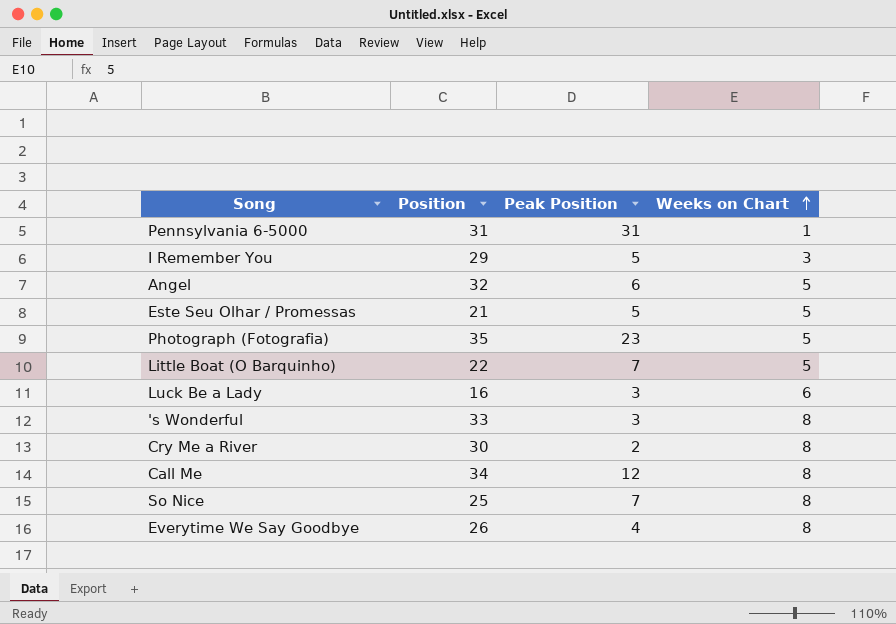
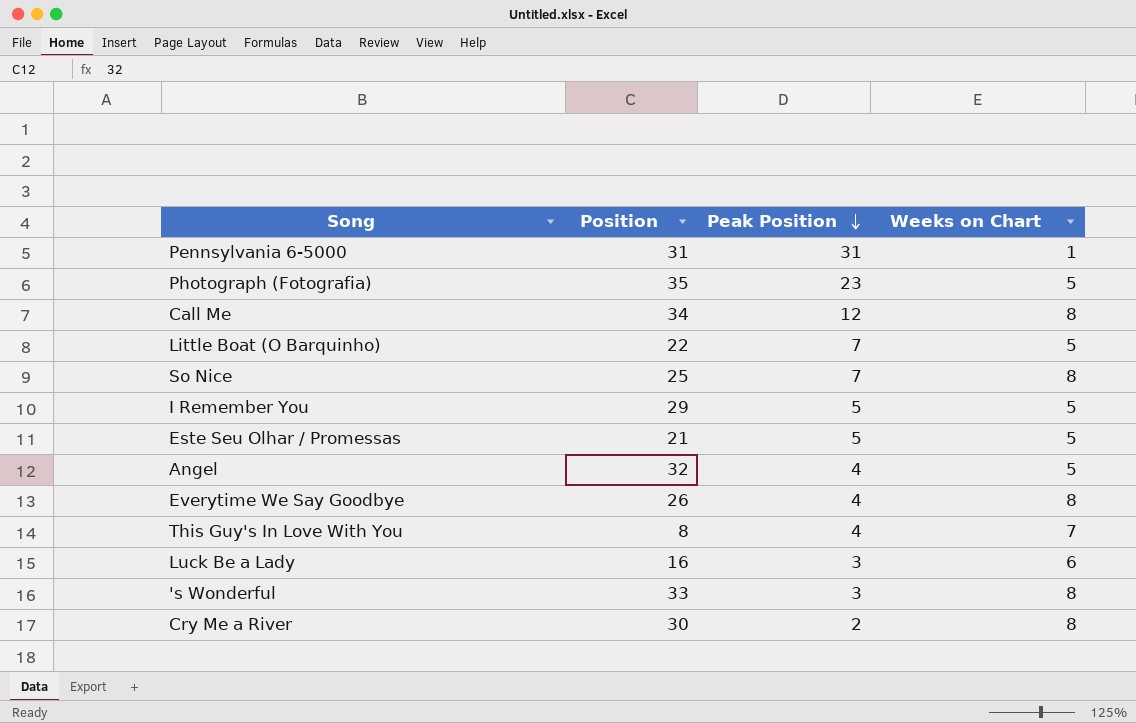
row order: Weeks on Chart ascending -> Peak Position descending
I Remember You | Weeks on Chart: 3 -> 5
Angel | Peak Position: 6 -> 4
row This Guy's In Love With You: none -> 8 | 4 | 7

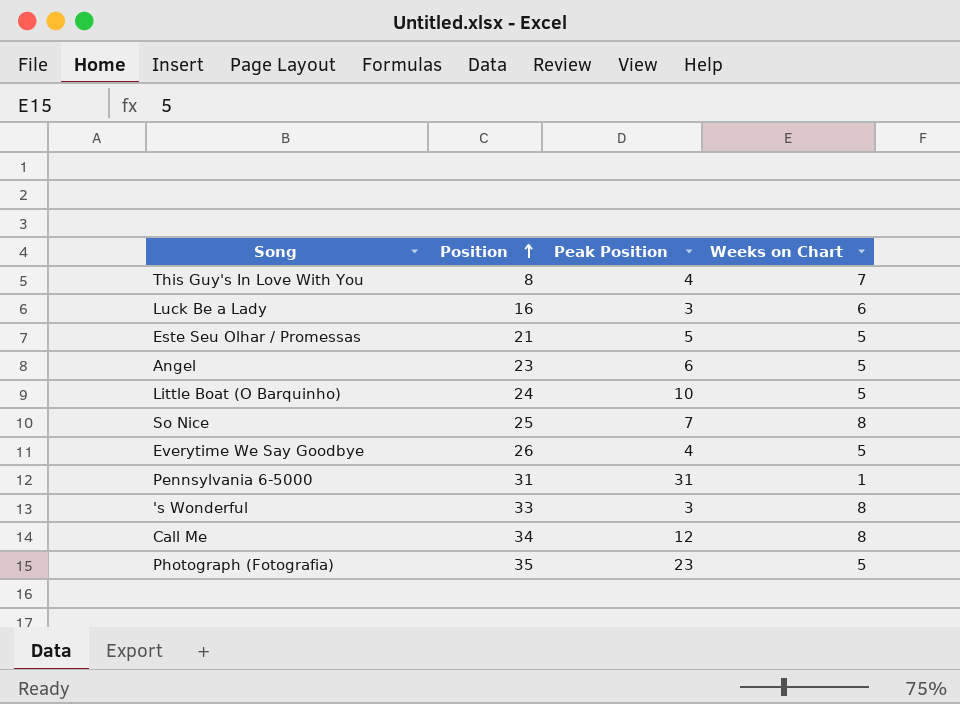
row order: Peak Position descending -> Position ascending
row I Remember You: 29 | 5 | 5 -> none
row Cry Me a River: 30 | 2 | 8 -> none
Angel | Position: 32 -> 23
Angel | Peak Position: 4 -> 6
Little Boat (O Barquinho) | Position: 22 -> 24
Little Boat (O Barquinho) | Peak Position: 7 -> 10
Everytime We Say Goodbye | Weeks on Chart: 8 -> 5

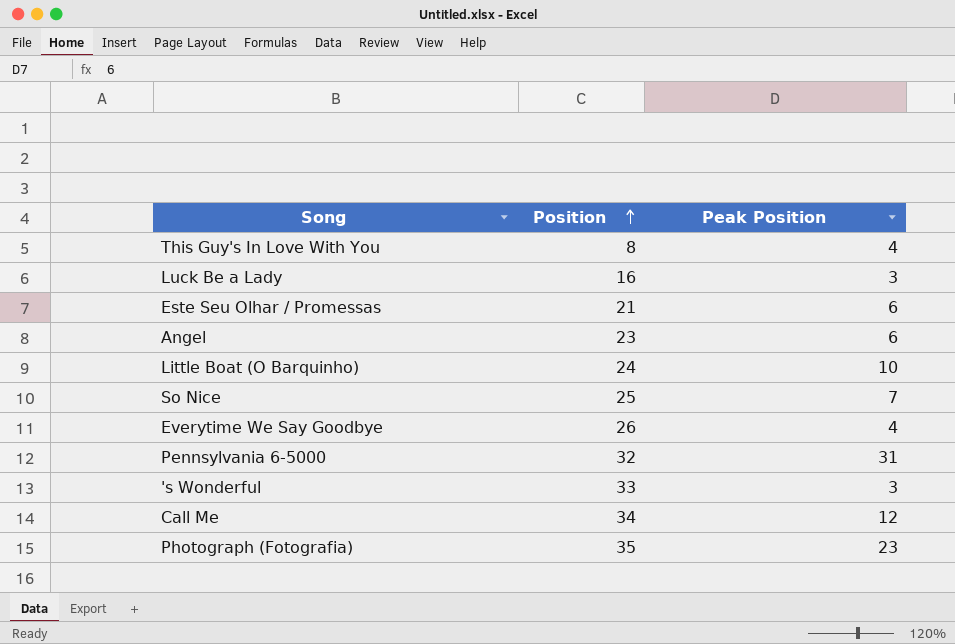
column Weeks on Chart | position: 4 -> none
Este Seu Olhar / Promessas | Peak Position: 5 -> 6
Pennsylvania 6-5000 | Position: 31 -> 32

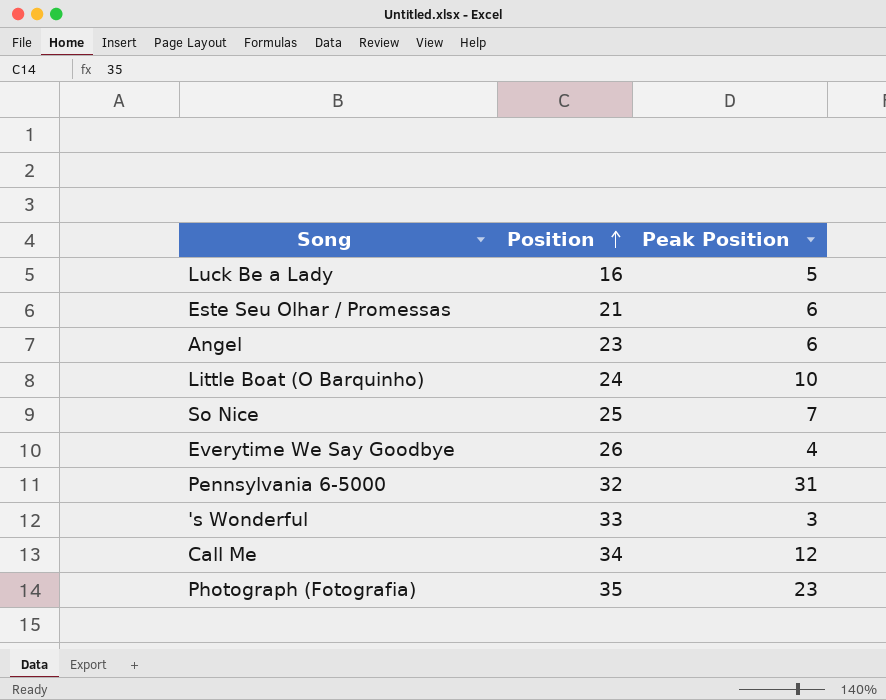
row This Guy's In Love With You: 8 | 4 -> none
Luck Be a Lady | Peak Position: 3 -> 5

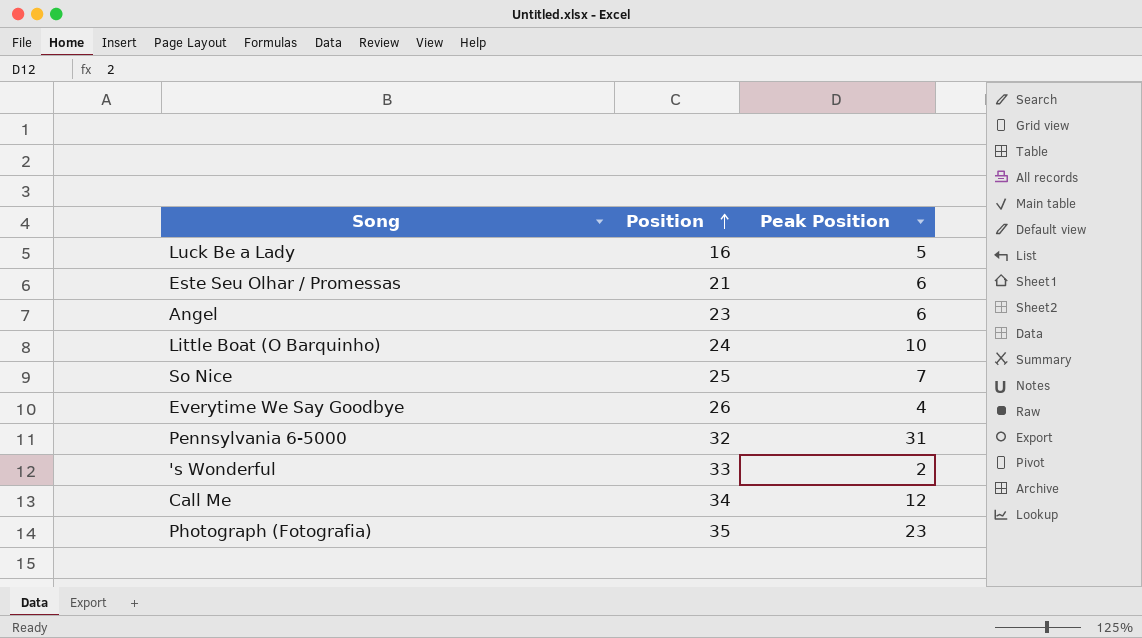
's Wonderful | Peak Position: 3 -> 2

